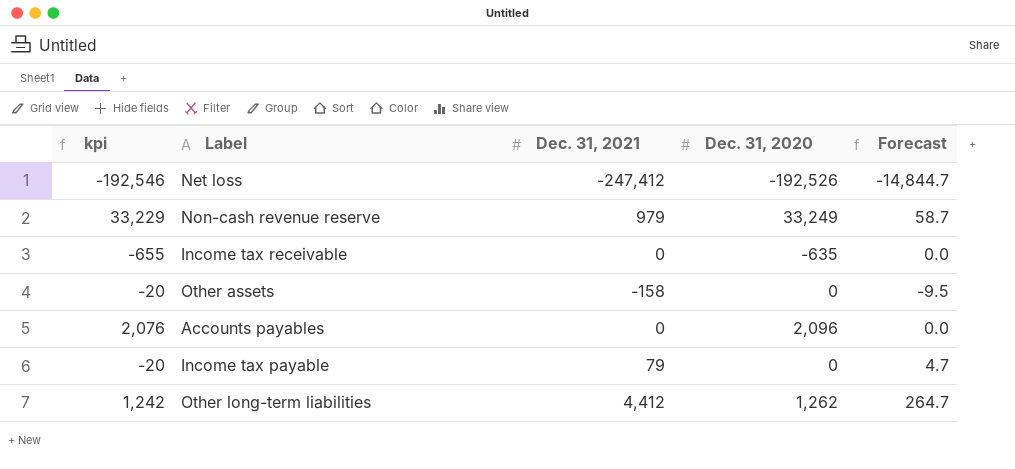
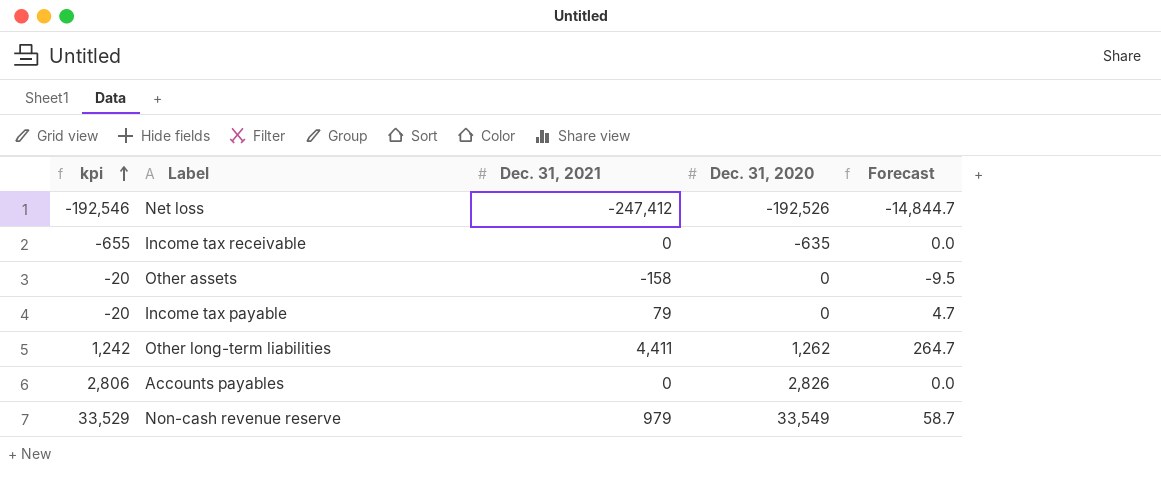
row order: none -> kpi ascending
Other long-term liabilities | Dec. 31, 2021: 4,412 -> 4,411
Accounts payables | kpi: 2,076 -> 2,806
Accounts payables | Dec. 31, 2020: 2,096 -> 2,826
Non-cash revenue reserve | kpi: 33,229 -> 33,529
Non-cash revenue reserve | Dec. 31, 2020: 33,249 -> 33,549

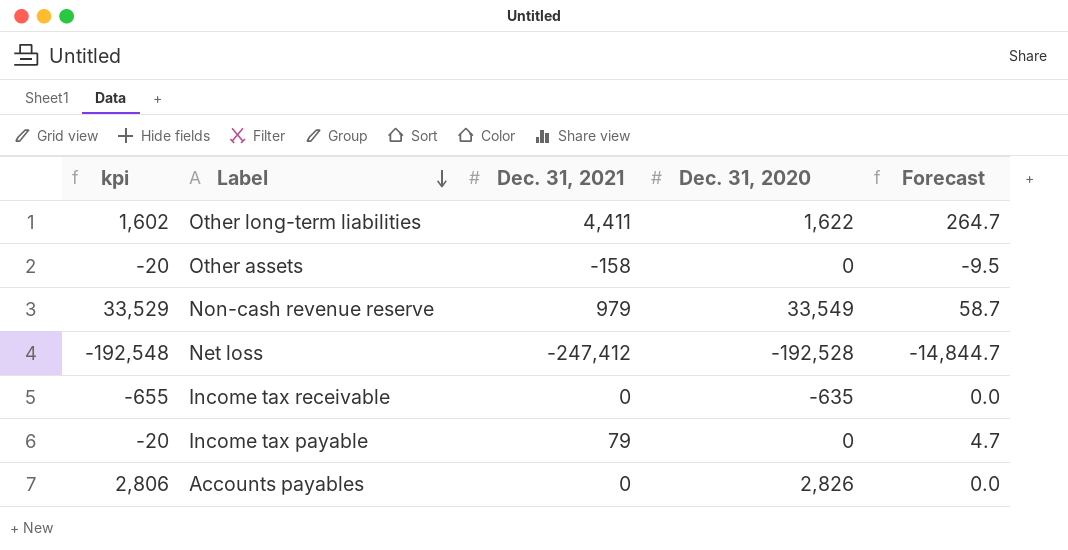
row order: kpi ascending -> Label descending
Other long-term liabilities | kpi: 1,242 -> 1,602
Other long-term liabilities | Dec. 31, 2020: 1,262 -> 1,622
Net loss | kpi: -192,546 -> -192,548
Net loss | Dec. 31, 2020: -192,526 -> -192,528

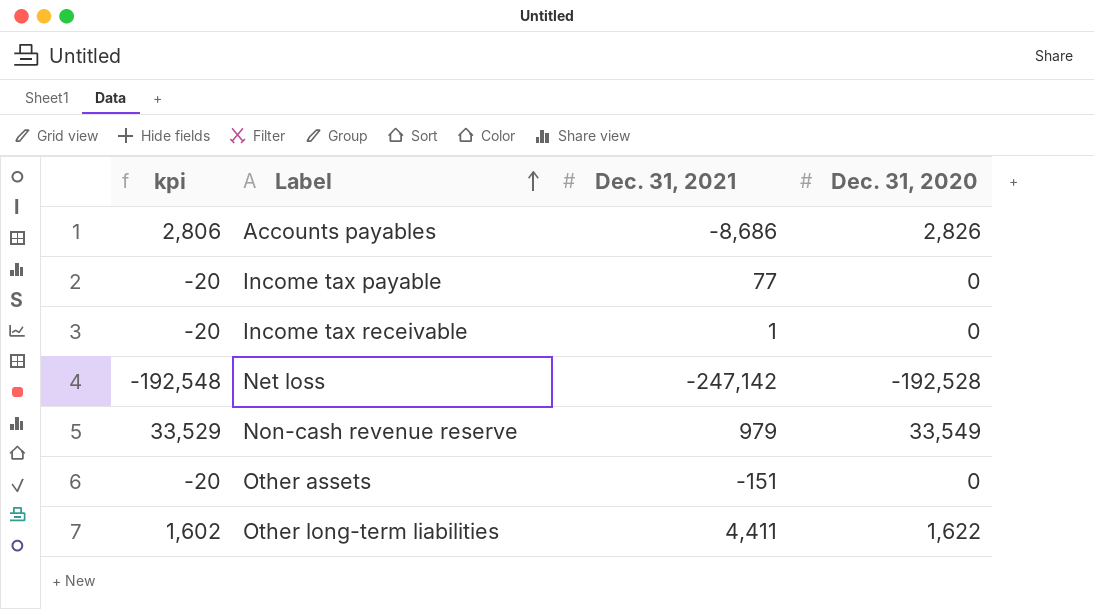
row order: Label descending -> Label ascending
column Forecast | formula: [Dec. 31, 2021] * 0.06 -> none
Accounts payables | Dec. 31, 2021: 0 -> -8,686
Income tax payable | Dec. 31, 2021: 79 -> 77
Income tax receivable | kpi: -655 -> -20
Income tax receivable | Dec. 31, 2021: 0 -> 1
Income tax receivable | Dec. 31, 2020: -635 -> 0
Net loss | Dec. 31, 2021: -247,412 -> -247,142
Other assets | Dec. 31, 2021: -158 -> -151

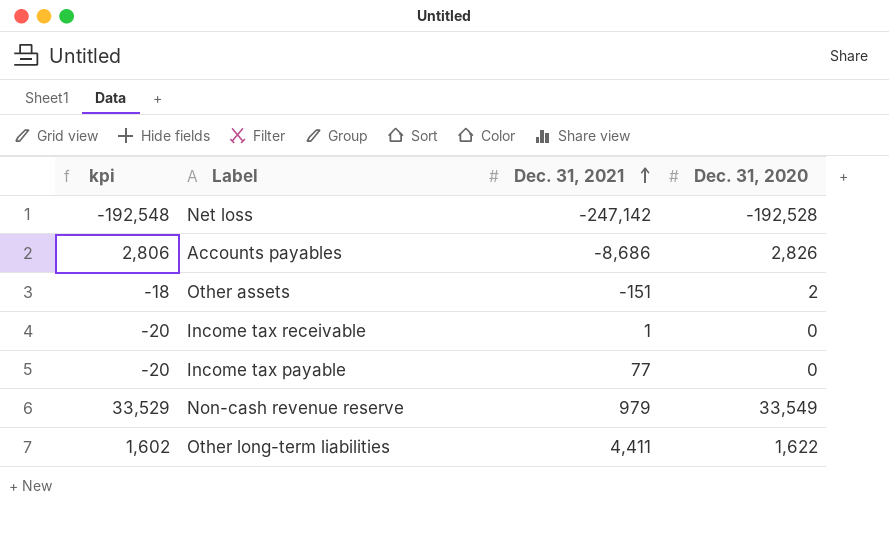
row order: Label ascending -> Dec. 31, 2021 ascending
Other assets | kpi: -20 -> -18
Other assets | Dec. 31, 2020: 0 -> 2

